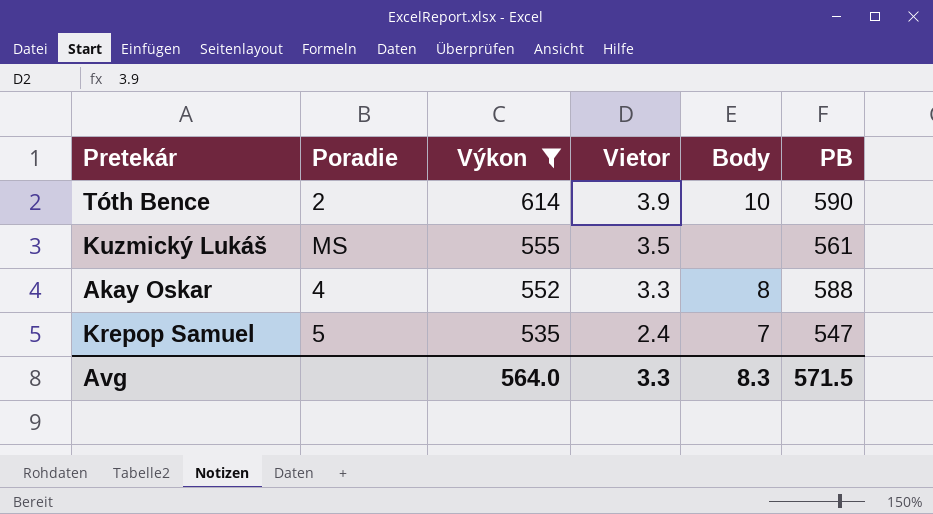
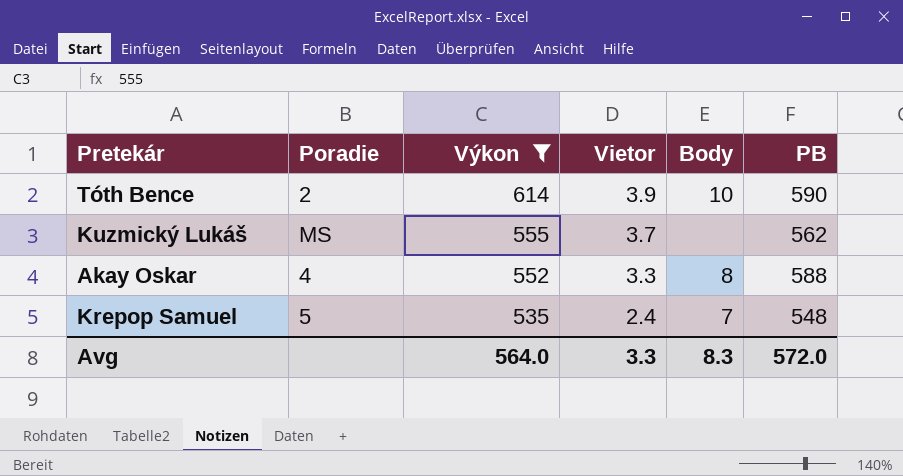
Kuzmický Lukáš | Vietor: 3.5 -> 3.7
Kuzmický Lukáš | PB: 561 -> 562
Krepop Samuel | PB: 547 -> 548
Avg | PB: 571.5 -> 572.0

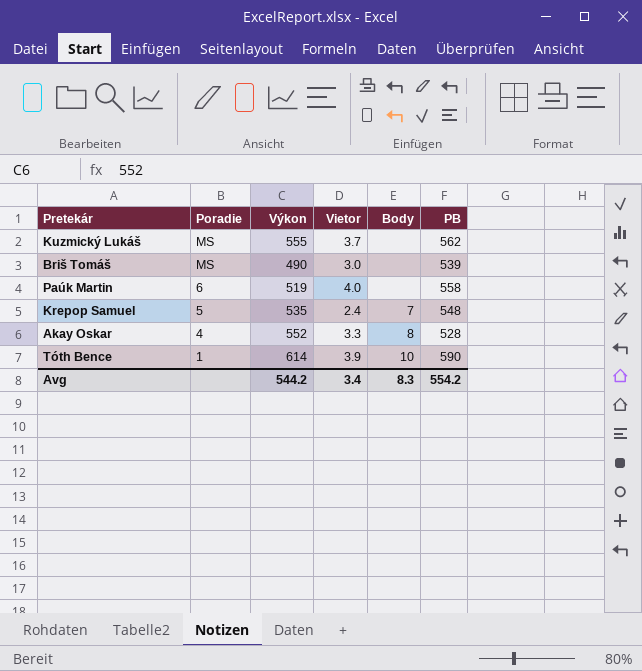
filter: Výkon >= 535 -> none
row order: Výkon descending -> Poradie descending
Akay Oskar | PB: 588 -> 528
Tóth Bence | Poradie: 2 -> 1
Avg | Výkon: 564.0 -> 544.2
Avg | Vietor: 3.3 -> 3.4
Avg | PB: 572.0 -> 554.2

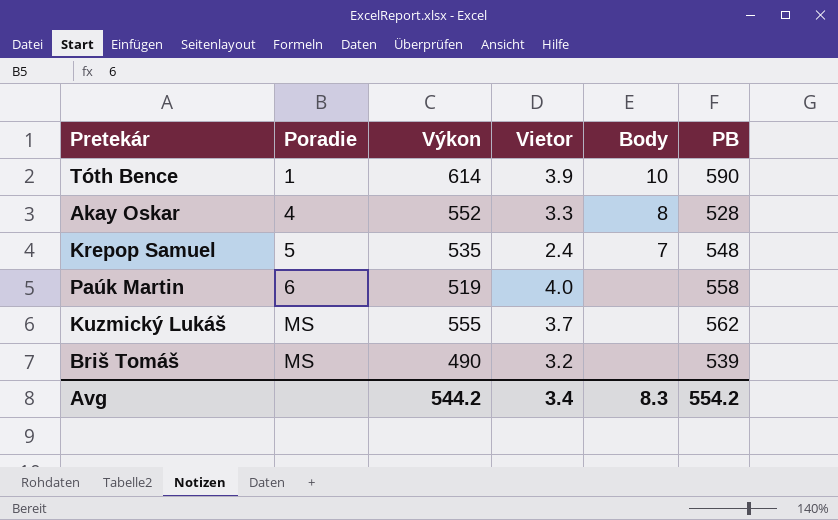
row order: Poradie descending -> Poradie ascending
Briš Tomáš | Vietor: 3.0 -> 3.2

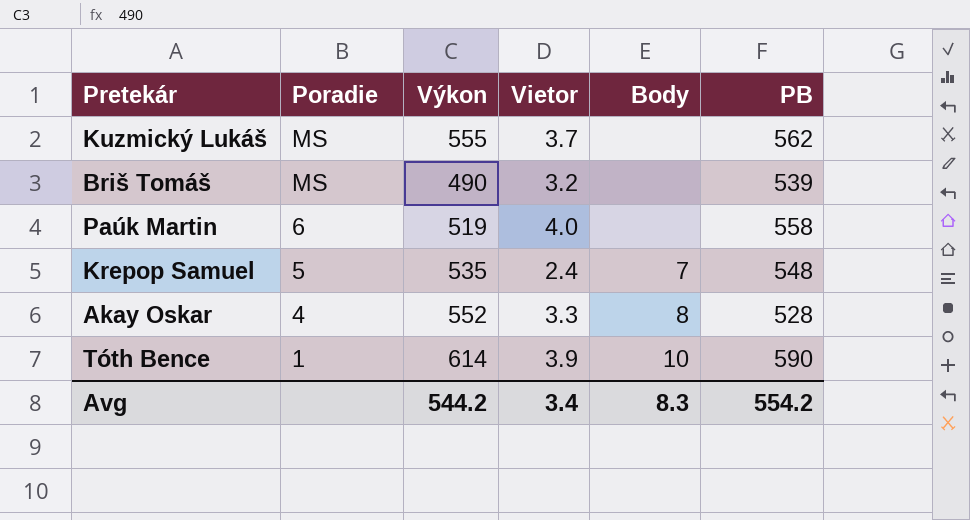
row order: Poradie ascending -> Poradie descending

